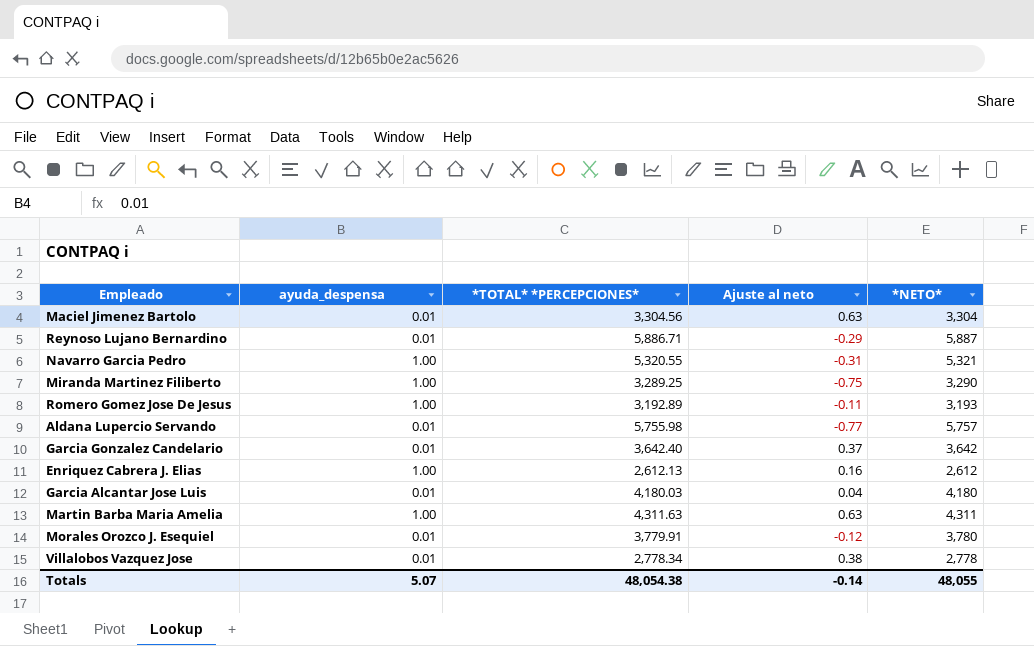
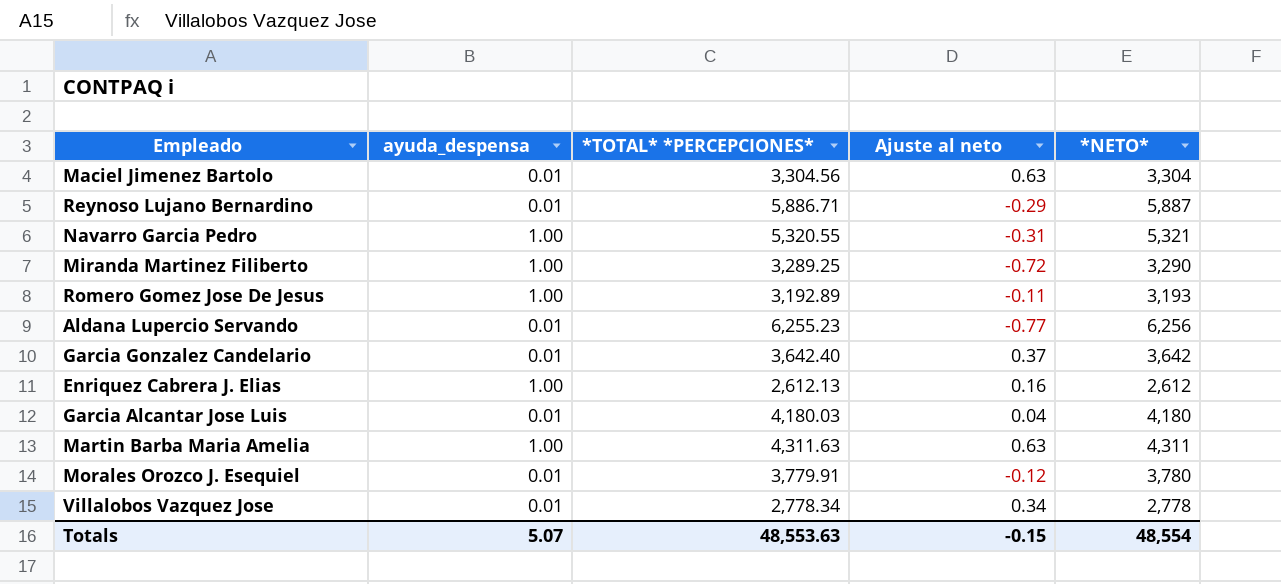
Miranda Martinez Filiberto | Ajuste al neto: -0.75 -> -0.72
Aldana Lupercio Servando | *TOTAL* *PERCEPCIONES*: 5,755.98 -> 6,255.23
Aldana Lupercio Servando | *NETO*: 5,757 -> 6,256
Villalobos Vazquez Jose | Ajuste al neto: 0.38 -> 0.34
Totals | *TOTAL* *PERCEPCIONES*: 48,054.38 -> 48,553.63
Totals | Ajuste al neto: -0.14 -> -0.15
Totals | *NETO*: 48,055 -> 48,554

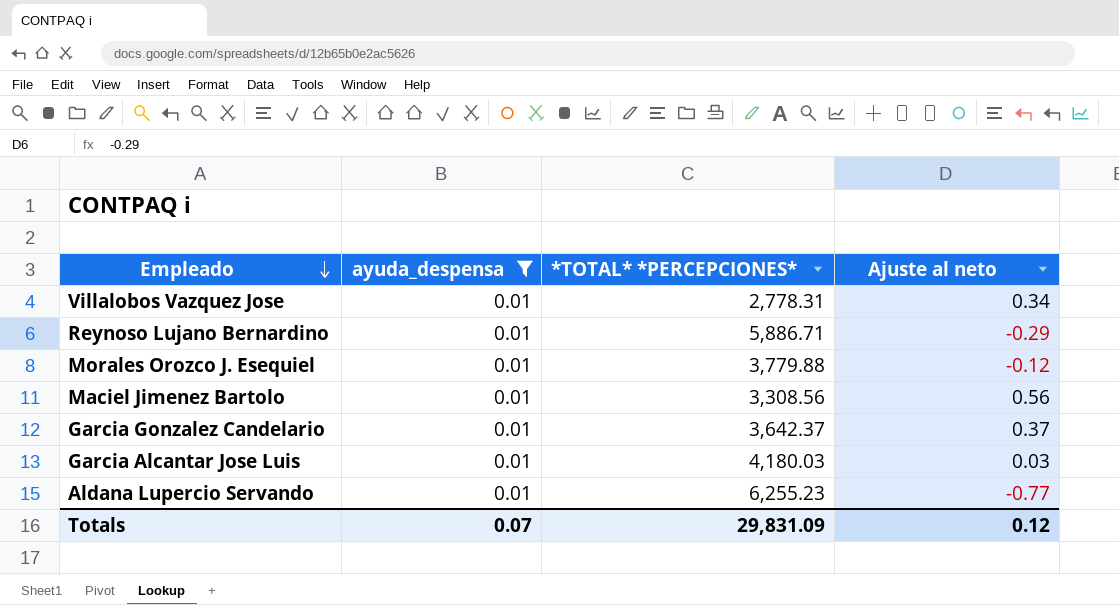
filter: none -> ayuda_despensa = 0.01
row order: none -> Empleado descending
column *NETO* | formula: [*TOTAL* *PERCEPCIONES*] - [Ajuste al neto] -> none
Villalobos Vazquez Jose | *TOTAL* *PERCEPCIONES*: 2,778.34 -> 2,778.31
Morales Orozco J. Esequiel | *TOTAL* *PERCEPCIONES*: 3,779.91 -> 3,779.88
Maciel Jimenez Bartolo | *TOTAL* *PERCEPCIONES*: 3,304.56 -> 3,308.56
Maciel Jimenez Bartolo | Ajuste al neto: 0.63 -> 0.56
Garcia Gonzalez Candelario | *TOTAL* *PERCEPCIONES*: 3,642.40 -> 3,642.37
Garcia Alcantar Jose Luis | Ajuste al neto: 0.04 -> 0.03
Totals | ayuda_despensa: 5.07 -> 0.07
Totals | *TOTAL* *PERCEPCIONES*: 48,553.63 -> 29,831.09
Totals | Ajuste al neto: -0.15 -> 0.12

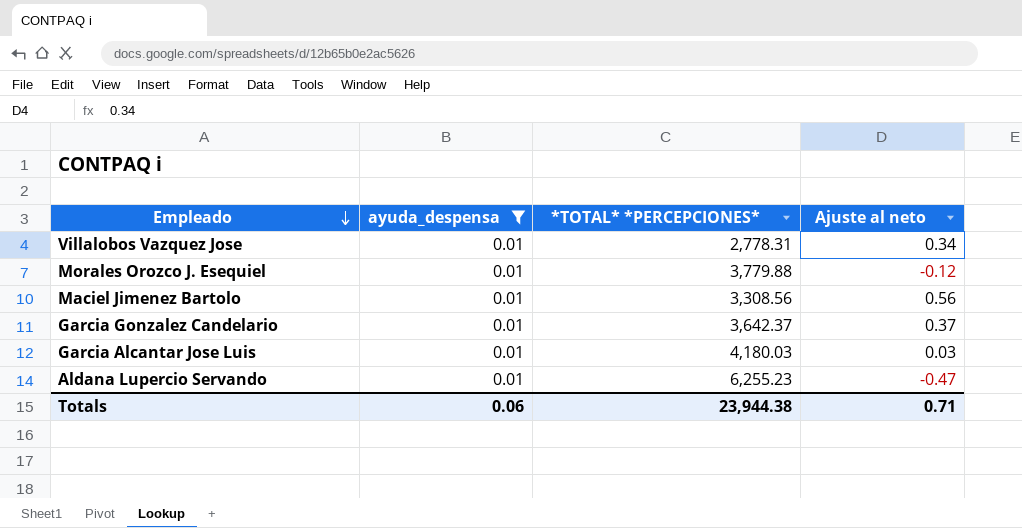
row Reynoso Lujano Bernardino: 0.01 | 5,886.71 | -0.29 -> none
Aldana Lupercio Servando | Ajuste al neto: -0.77 -> -0.47
Totals | ayuda_despensa: 0.07 -> 0.06
Totals | *TOTAL* *PERCEPCIONES*: 29,831.09 -> 23,944.38
Totals | Ajuste al neto: 0.12 -> 0.71

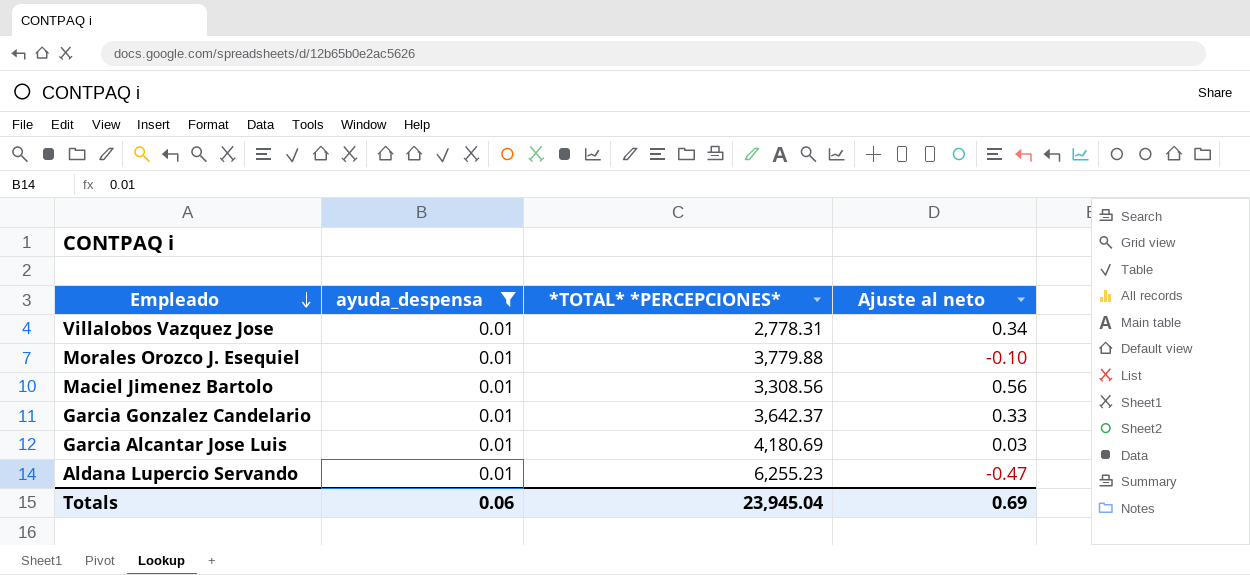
Morales Orozco J. Esequiel | Ajuste al neto: -0.12 -> -0.10
Garcia Gonzalez Candelario | Ajuste al neto: 0.37 -> 0.33
Garcia Alcantar Jose Luis | *TOTAL* *PERCEPCIONES*: 4,180.03 -> 4,180.69
Totals | *TOTAL* *PERCEPCIONES*: 23,944.38 -> 23,945.04
Totals | Ajuste al neto: 0.71 -> 0.69

